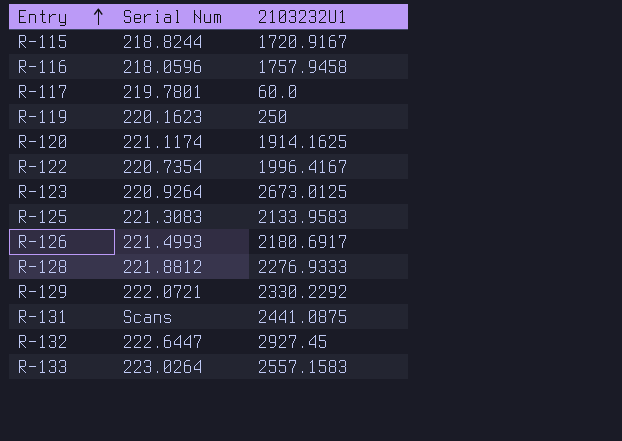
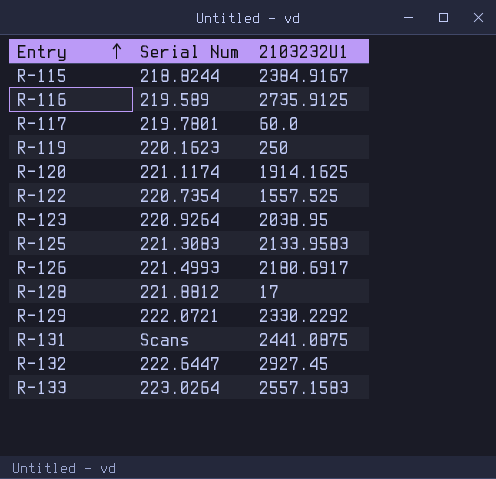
R-115 | 2103232U1: 1720.9167 -> 2384.9167
R-116 | Serial Num: 218.0596 -> 219.589
R-116 | 2103232U1: 1757.9458 -> 2735.9125
R-122 | 2103232U1: 1996.4167 -> 1557.525
R-123 | 2103232U1: 2673.0125 -> 2038.95
R-128 | 2103232U1: 2276.9333 -> 17

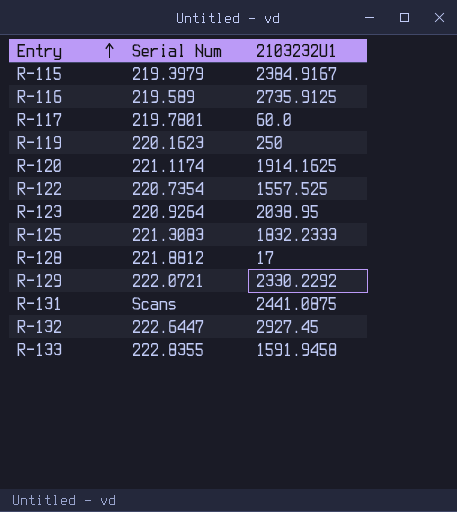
row R-126: 221.4993 | 2180.6917 -> none
R-115 | Serial Num: 218.8244 -> 219.3979
R-125 | 2103232U1: 2133.9583 -> 1832.2333
R-133 | Serial Num: 223.0264 -> 222.8355
R-133 | 2103232U1: 2557.1583 -> 1591.9458

